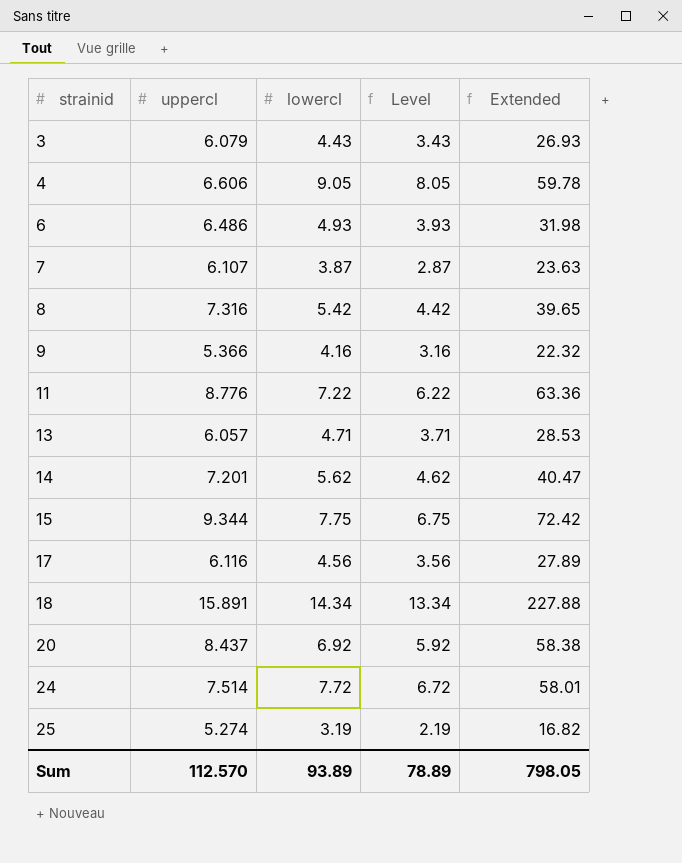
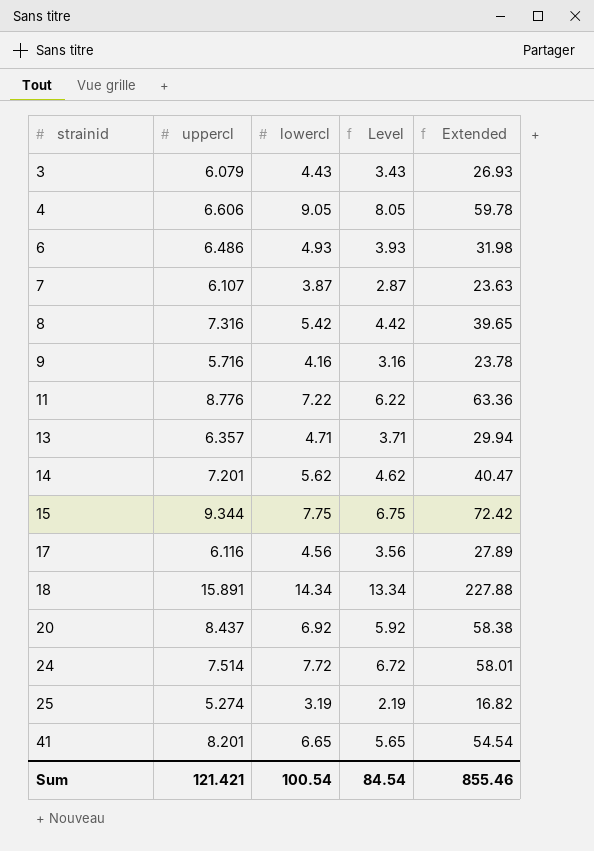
9 | uppercl: 5.366 -> 5.716
9 | Extended: 22.32 -> 23.78
13 | uppercl: 6.057 -> 6.357
13 | Extended: 28.53 -> 29.94
row 41: none -> 8.201 | 6.65 | 5.65 | 54.54
Sum | uppercl: 112.570 -> 121.421
Sum | lowercl: 93.89 -> 100.54
Sum | Level: 78.89 -> 84.54
Sum | Extended: 798.05 -> 855.46

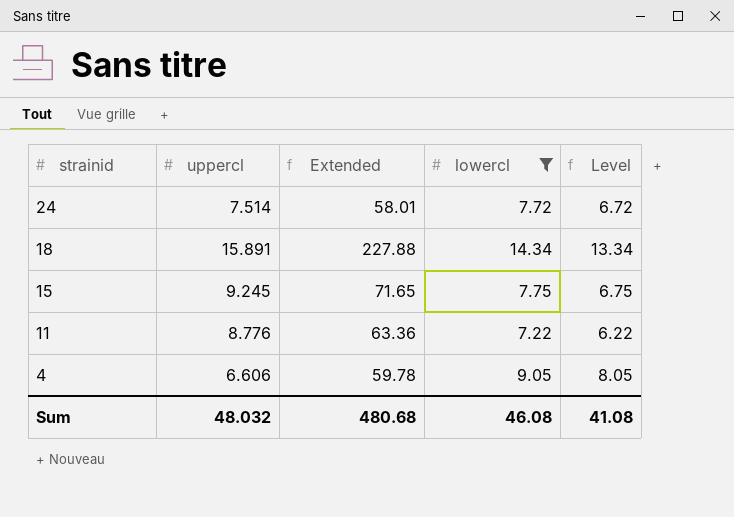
filter: none -> lowercl >= 7.22
row order: strainid ascending -> strainid descending
column Extended | position: 5 -> 3
15 | uppercl: 9.344 -> 9.245
15 | Extended: 72.42 -> 71.65
Sum | uppercl: 121.421 -> 48.032
Sum | Extended: 855.46 -> 480.68
Sum | lowercl: 100.54 -> 46.08
Sum | Level: 84.54 -> 41.08

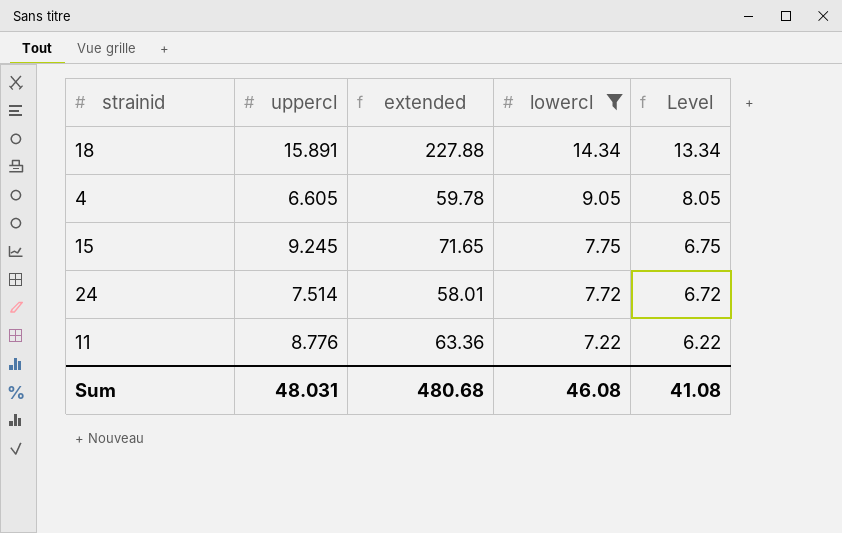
row order: strainid descending -> lowercl descending
column name: Extended -> extended
4 | uppercl: 6.606 -> 6.605
Sum | uppercl: 48.032 -> 48.031

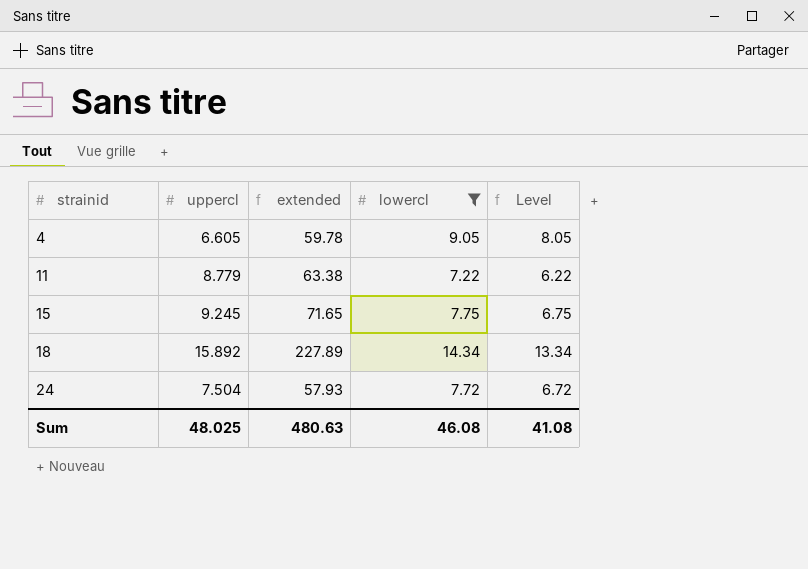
row order: lowercl descending -> strainid ascending
11 | uppercl: 8.776 -> 8.779
11 | extended: 63.36 -> 63.38
18 | uppercl: 15.891 -> 15.892
18 | extended: 227.88 -> 227.89
24 | uppercl: 7.514 -> 7.504
24 | extended: 58.01 -> 57.93
Sum | uppercl: 48.031 -> 48.025
Sum | extended: 480.68 -> 480.63

